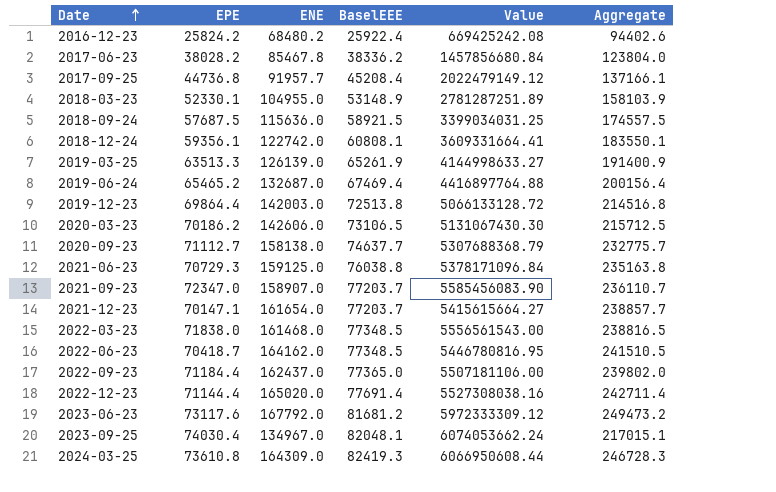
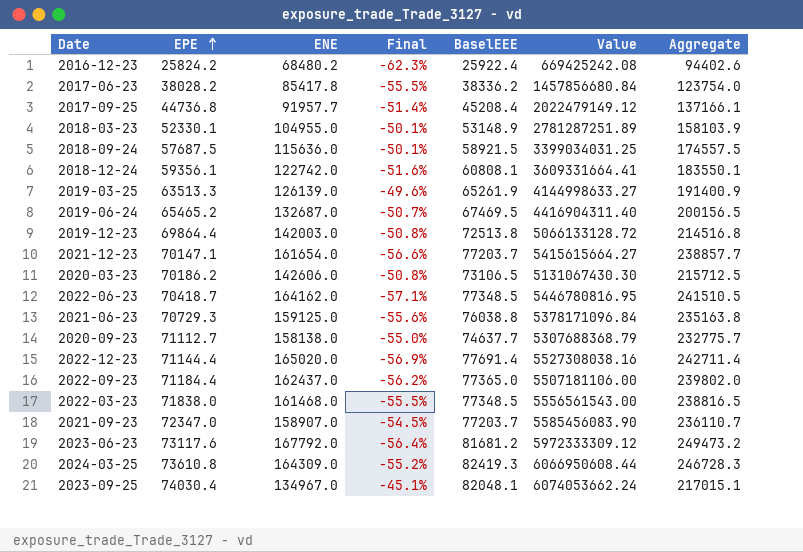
row order: Date ascending -> EPE ascending
column Final | formula: none -> ([EPE] - [ENE]) / [ENE]
2017-06-23 | ENE: 85467.8 -> 85417.8
2017-06-23 | Aggregate: 123804.0 -> 123754.0
2019-06-24 | BaselEEE: 67469.4 -> 67469.5
2019-06-24 | Value: 4416897764.88 -> 4416904311.40
2019-06-24 | Aggregate: 200156.4 -> 200156.5

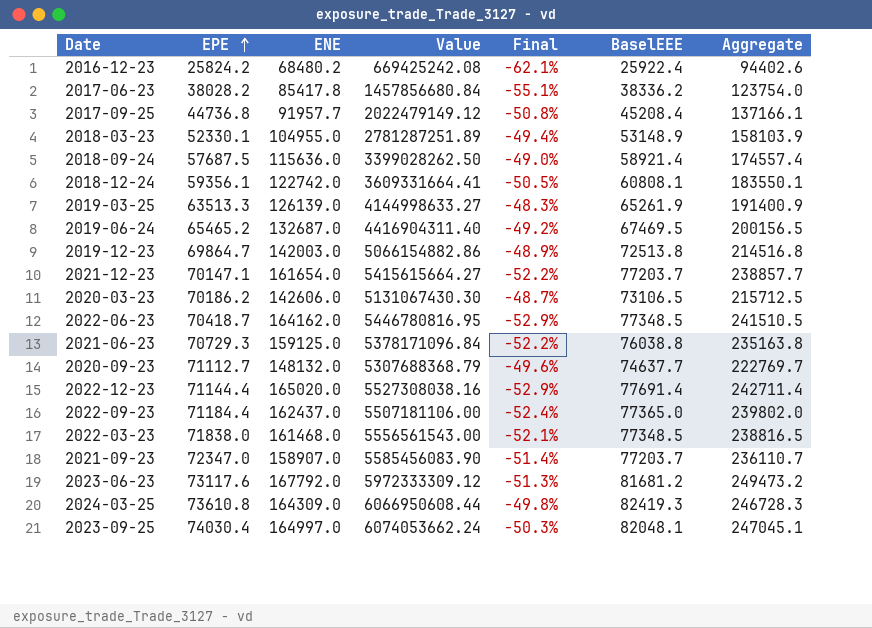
column Value | position: 6 -> 4
column Final | formula: ([EPE] - [ENE]) / [ENE] -> ([BaselEEE] - [ENE]) / [ENE]
2018-09-24 | Value: 3399034031.25 -> 3399028262.50
2018-09-24 | BaselEEE: 58921.5 -> 58921.4
2018-09-24 | Aggregate: 174557.5 -> 174557.4
2019-12-23 | EPE: 69864.4 -> 69864.7
2019-12-23 | Value: 5066133128.72 -> 5066154882.86
2020-09-23 | ENE: 158138.0 -> 148132.0
2020-09-23 | Aggregate: 232775.7 -> 222769.7
2023-09-25 | ENE: 134967.0 -> 164997.0
2023-09-25 | Aggregate: 217015.1 -> 247045.1

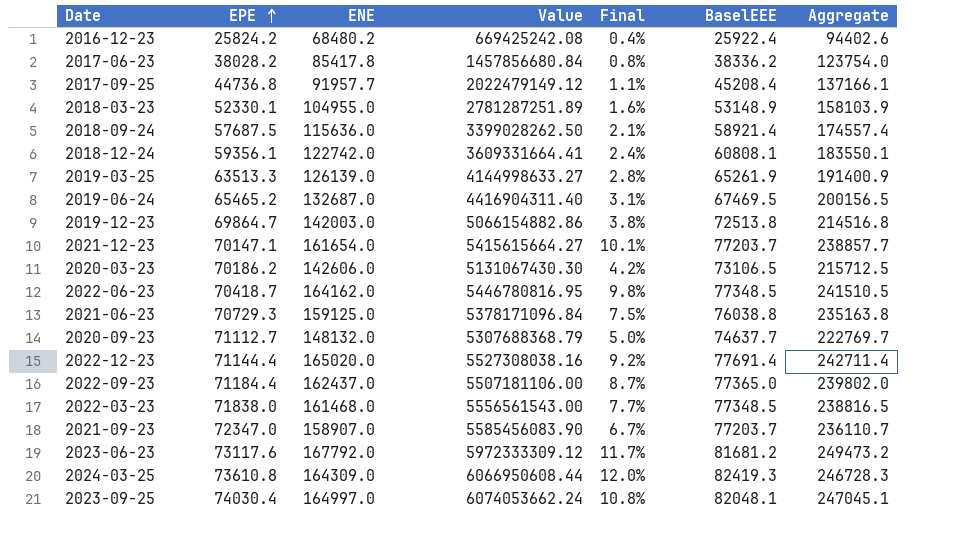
column Final | formula: ([BaselEEE] - [ENE]) / [ENE] -> ([BaselEEE] - [EPE]) / [EPE]

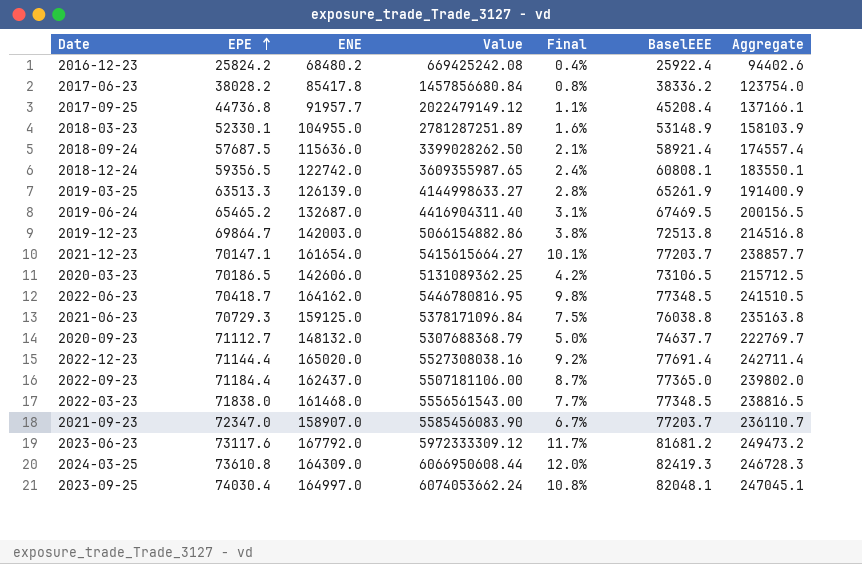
2018-12-24 | EPE: 59356.1 -> 59356.5
2018-12-24 | Value: 3609331664.41 -> 3609355987.65
2020-03-23 | EPE: 70186.2 -> 70186.5
2020-03-23 | Value: 5131067430.30 -> 5131089362.25

